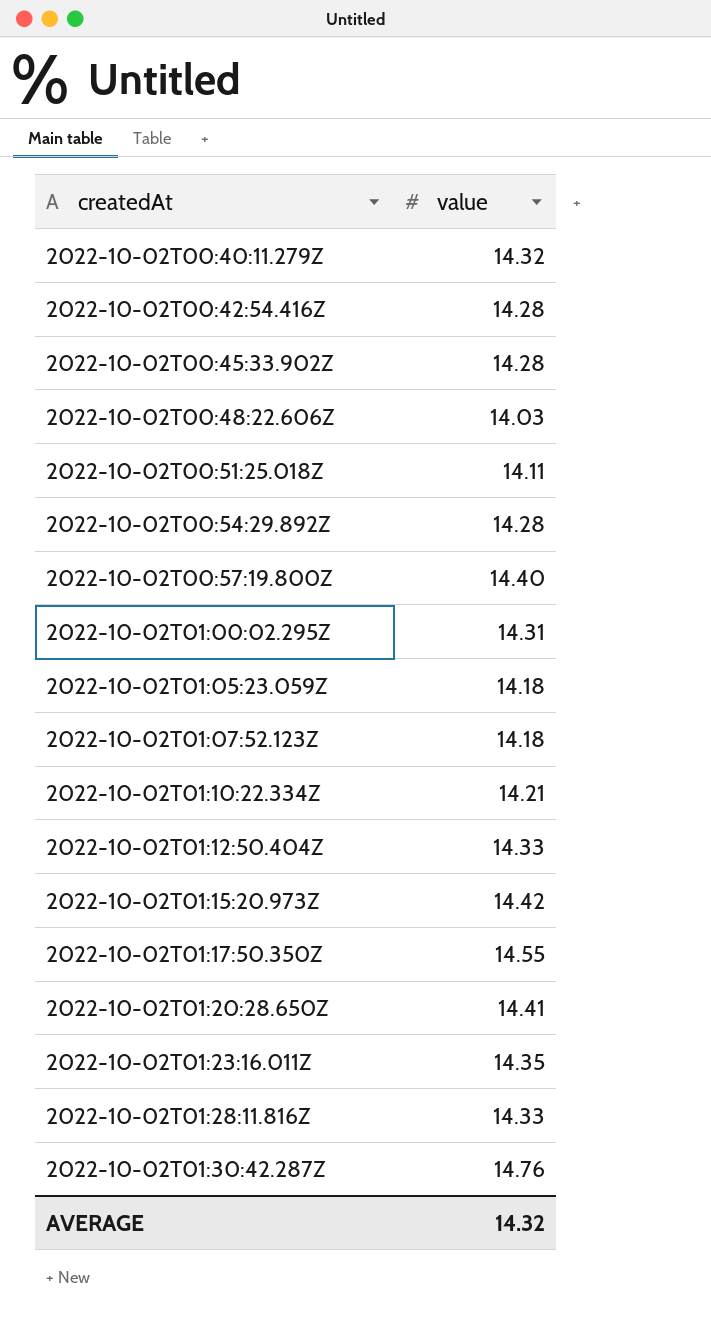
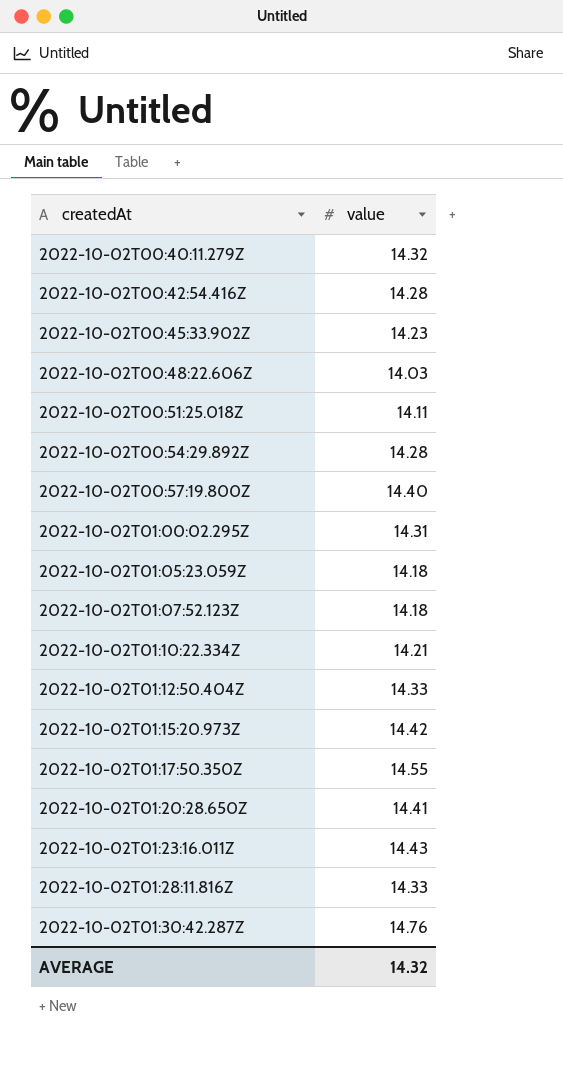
2022-10-02T00:45:33.902Z | value: 14.28 -> 14.23
2022-10-02T01:23:16.011Z | value: 14.35 -> 14.43

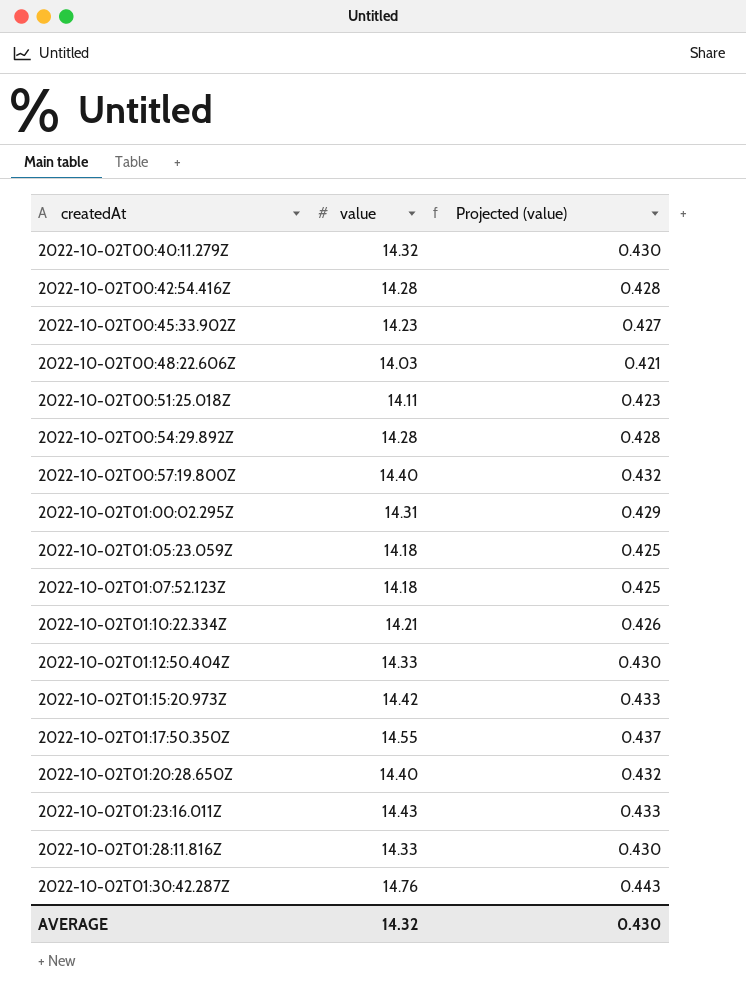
column Projected (value) | formula: none -> [value] * 0.03
2022-10-02T01:20:28.650Z | value: 14.41 -> 14.40

